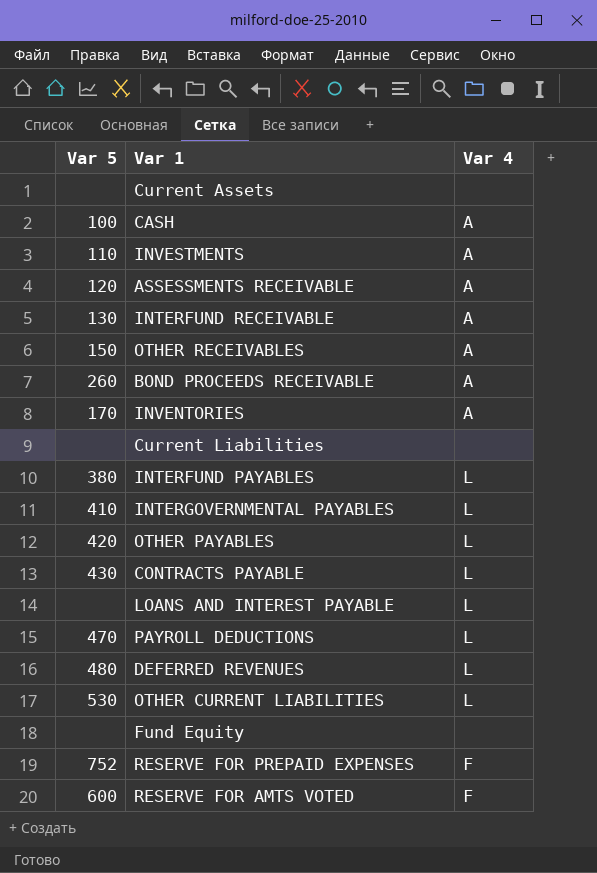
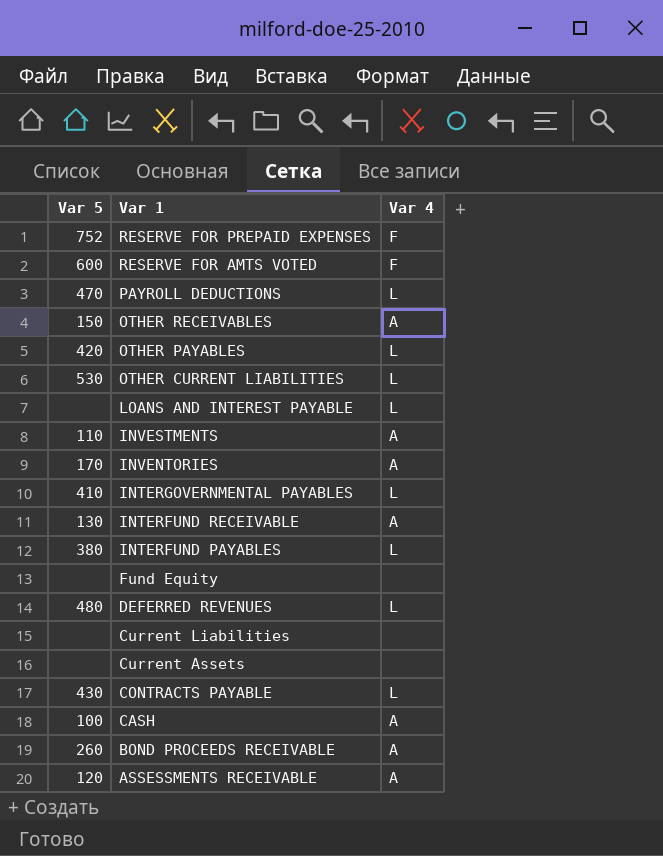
row order: none -> Var 1 descending

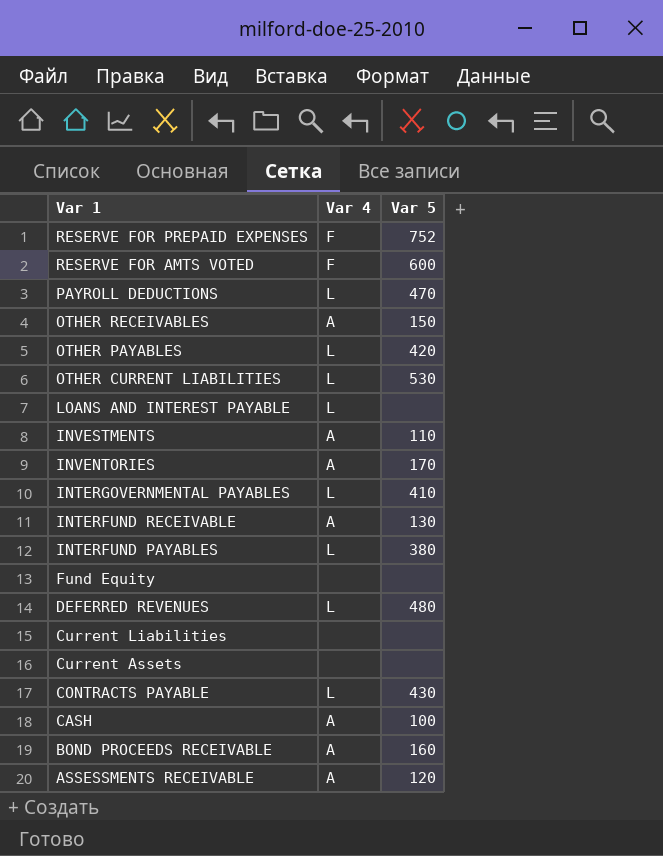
column Var 5 | position: 1 -> 3
BOND PROCEEDS RECEIVABLE | Var 5: 260 -> 160

